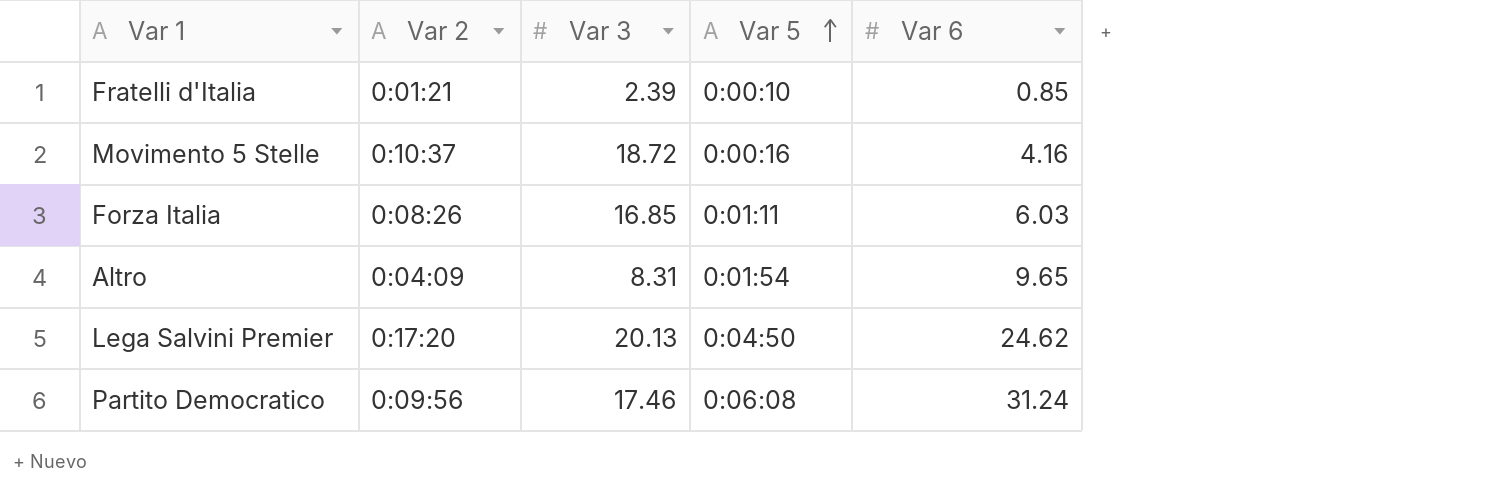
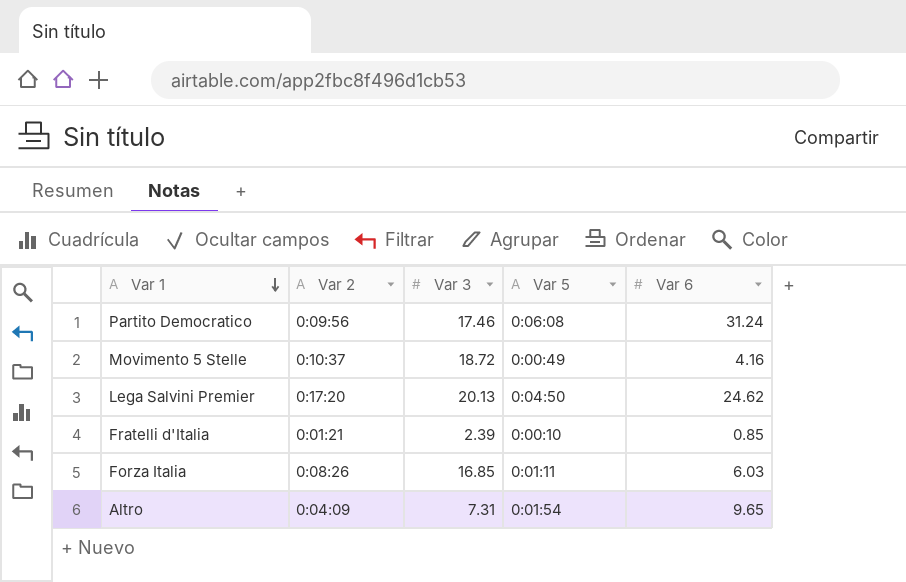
row order: Var 5 ascending -> Var 1 descending
Movimento 5 Stelle | Var 5: 0:00:16 -> 0:00:49
Altro | Var 3: 8.31 -> 7.31

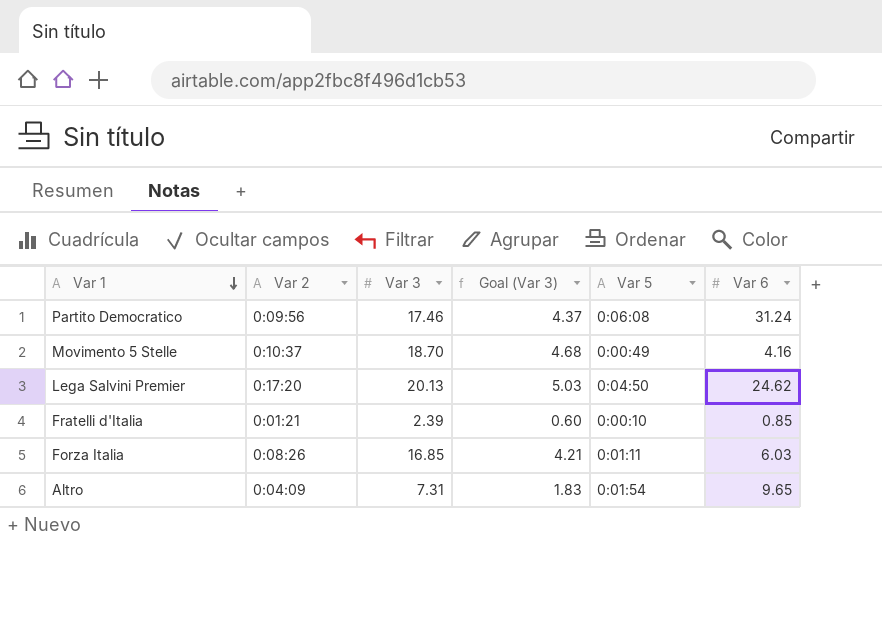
column Goal (Var 3) | formula: none -> [Var 3] * 0.25
Movimento 5 Stelle | Var 3: 18.72 -> 18.70

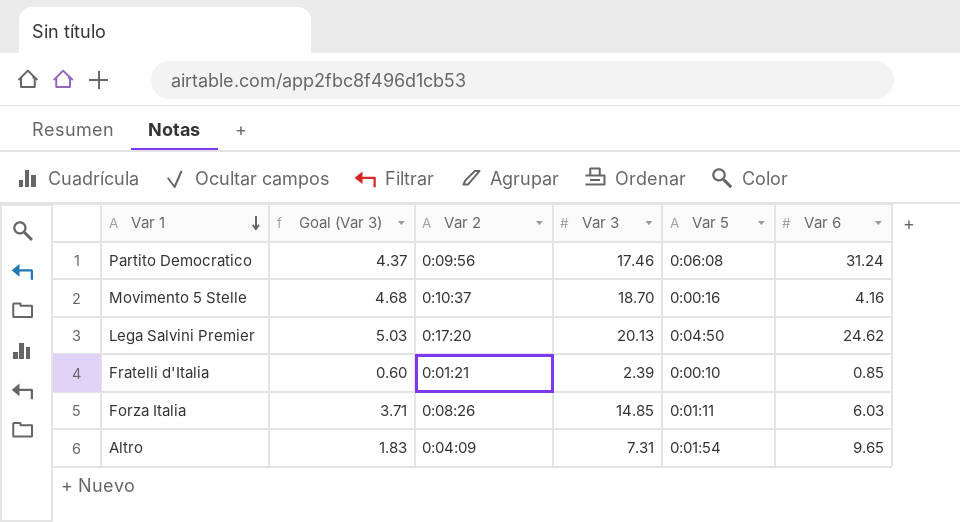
column Goal (Var 3) | position: 4 -> 2
Movimento 5 Stelle | Var 5: 0:00:49 -> 0:00:16
Forza Italia | Goal (Var 3): 4.21 -> 3.71
Forza Italia | Var 3: 16.85 -> 14.85

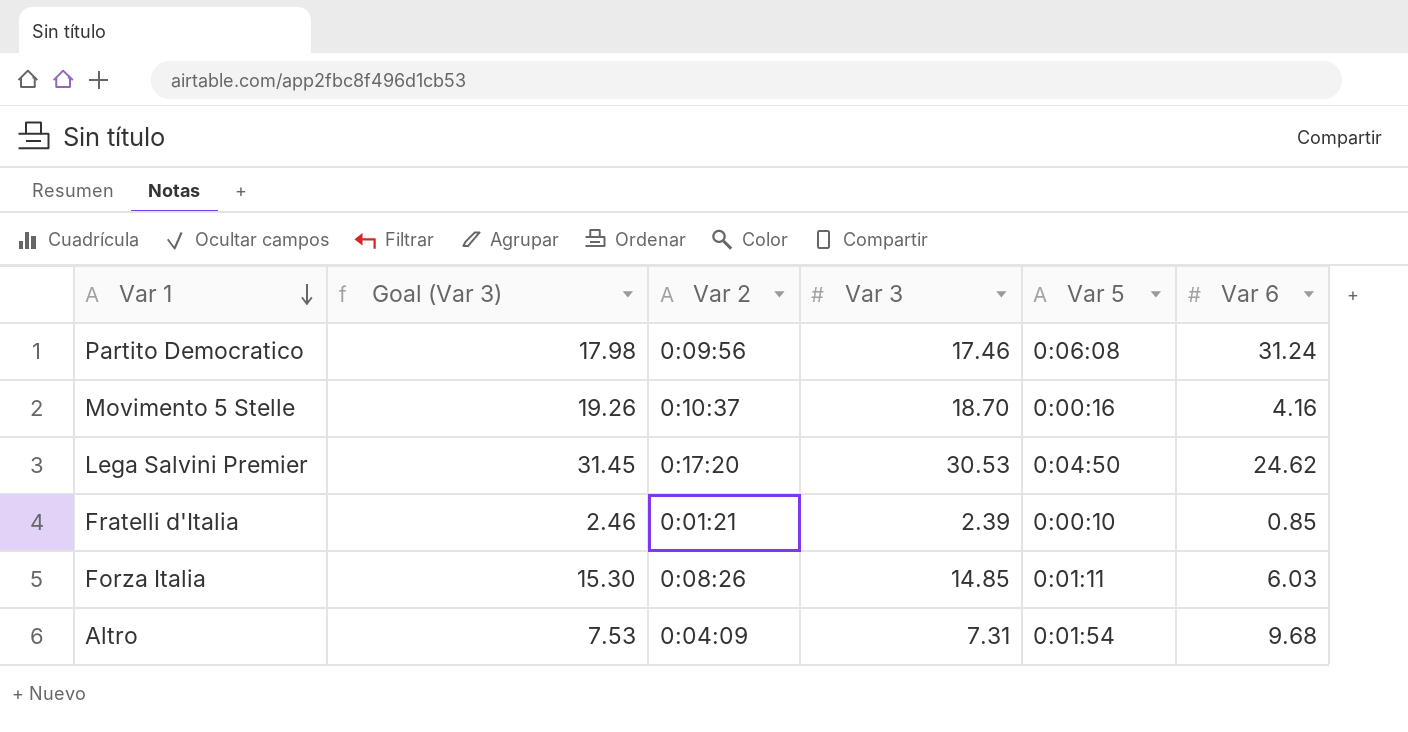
column Goal (Var 3) | formula: [Var 3] * 0.25 -> [Var 3] * 1.03
Lega Salvini Premier | Var 3: 20.13 -> 30.53
Altro | Var 6: 9.65 -> 9.68

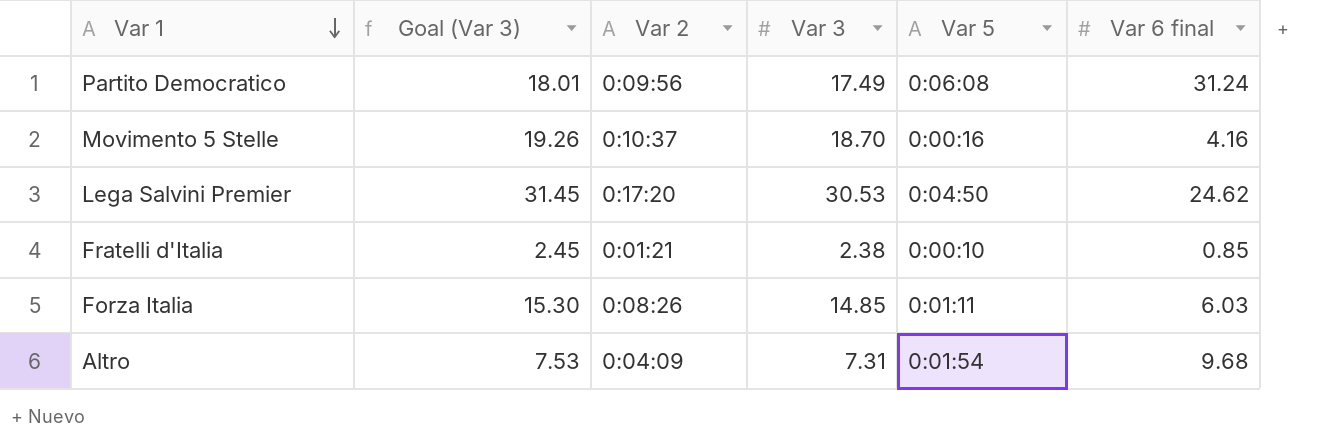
column name: Var 6 -> Var 6 final
Partito Democratico | Goal (Var 3): 17.98 -> 18.01
Partito Democratico | Var 3: 17.46 -> 17.49
Fratelli d'Italia | Goal (Var 3): 2.46 -> 2.45
Fratelli d'Italia | Var 3: 2.39 -> 2.38

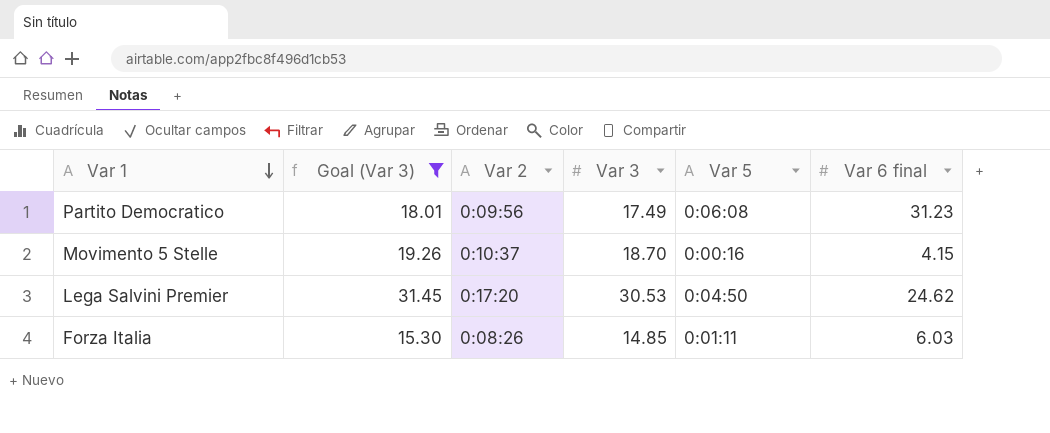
filter: none -> Goal (Var 3) >= 15.30
Partito Democratico | Var 6 final: 31.24 -> 31.23
Movimento 5 Stelle | Var 6 final: 4.16 -> 4.15

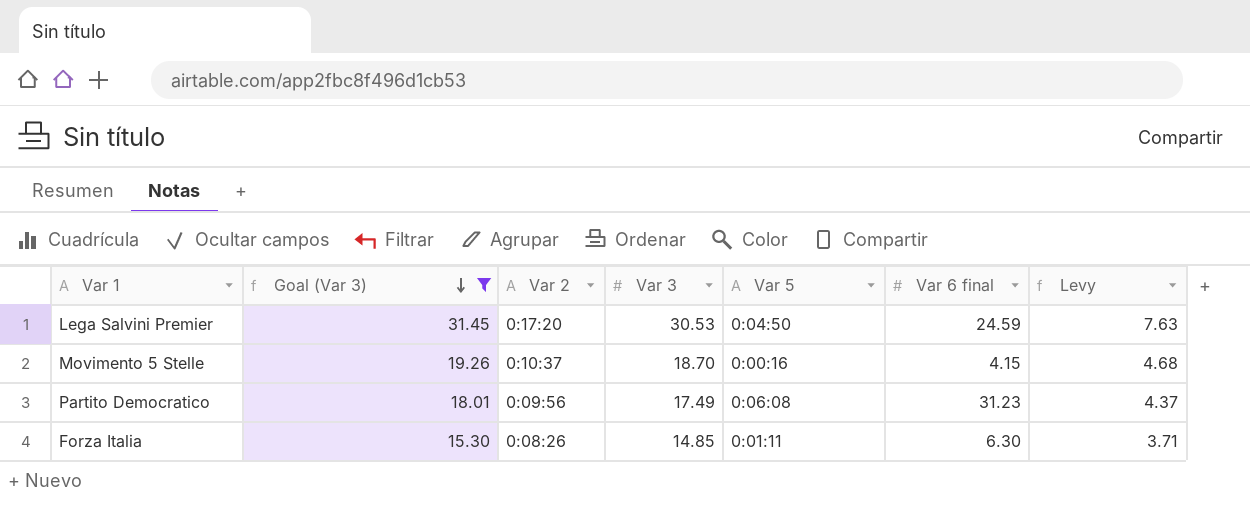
row order: Var 1 descending -> Goal (Var 3) descending
column Levy | formula: none -> [Var 3] * 0.25
Lega Salvini Premier | Var 6 final: 24.62 -> 24.59
Forza Italia | Var 6 final: 6.03 -> 6.30

